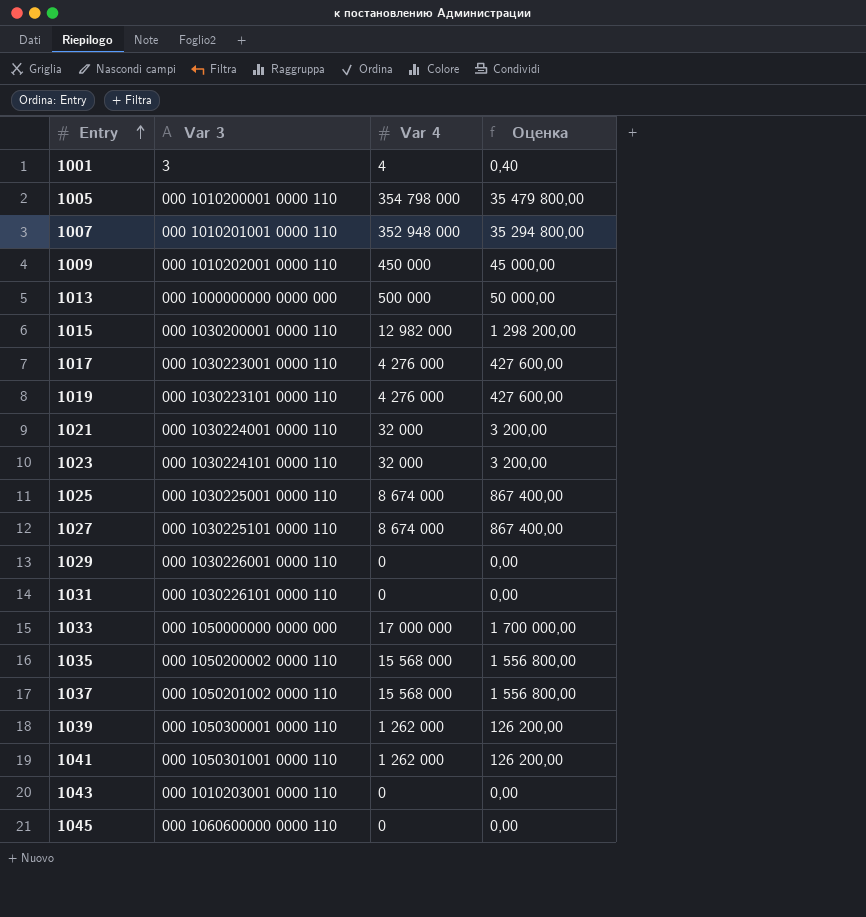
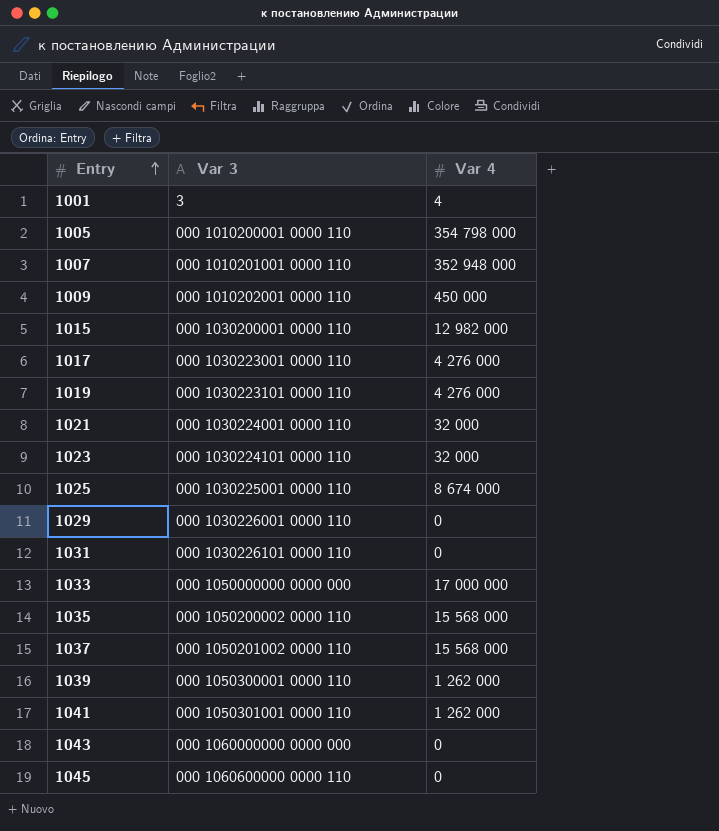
column Оценка | formula: [Var 4] * 0,1 -> none
row 1013: 000 1000000000 0000 000 | 500 000 | 50 000,00 -> none
row 1027: 000 1030225101 0000 110 | 8 674 000 | 867 400,00 -> none
1043 | Var 3: 000 1010203001 0000 110 -> 000 1060000000 0000 000

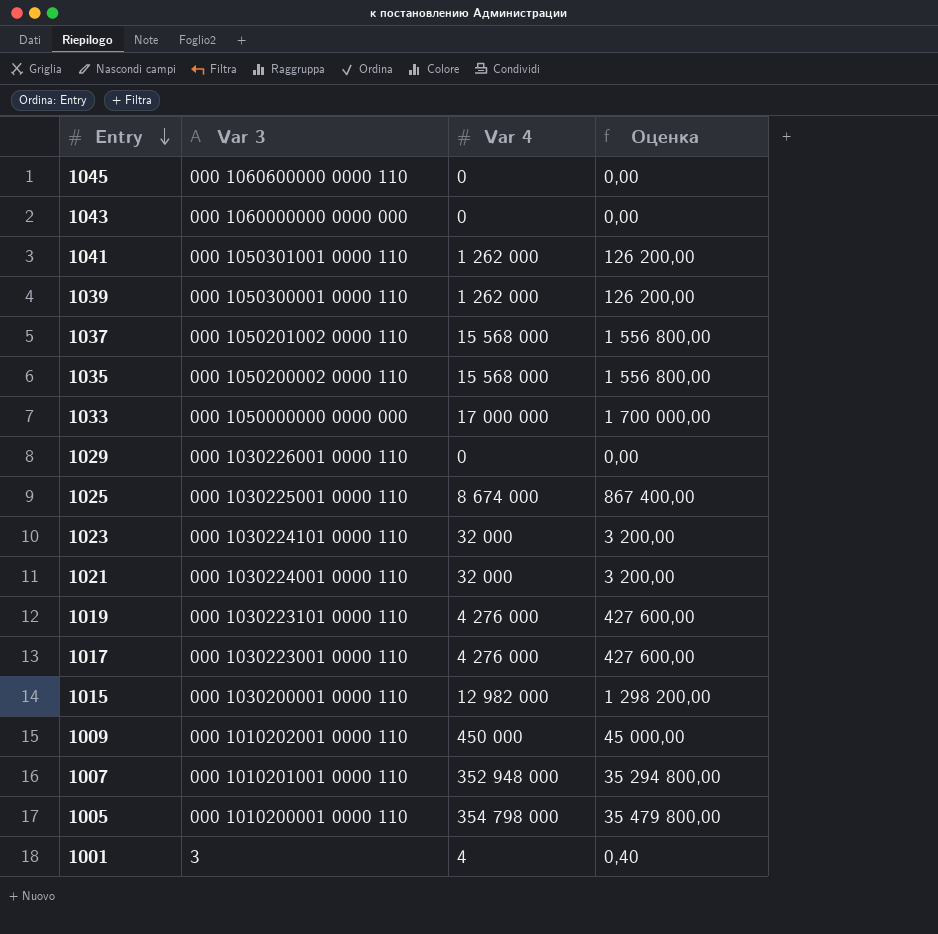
row order: Entry ascending -> Entry descending
column Оценка | formula: none -> [Var 4] * 0,1
row 1031: 000 1030226101 0000 110 | 0 -> none

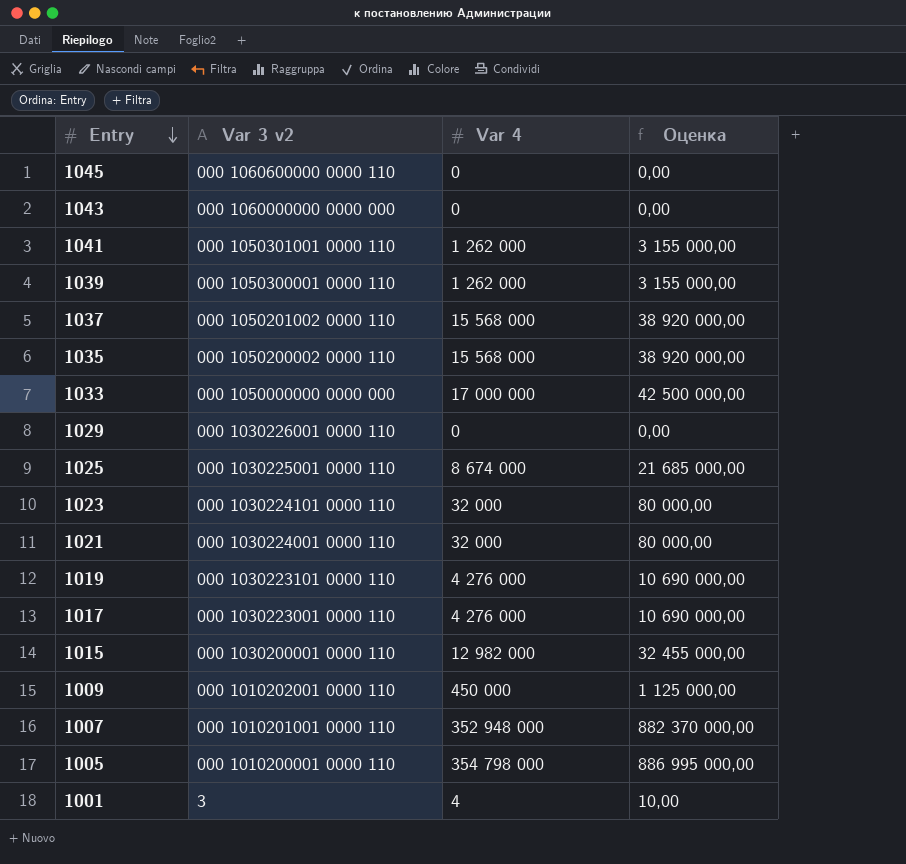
column name: Var 3 -> Var 3 v2
column Оценка | formula: [Var 4] * 0,1 -> [Var 4] * 2,5

